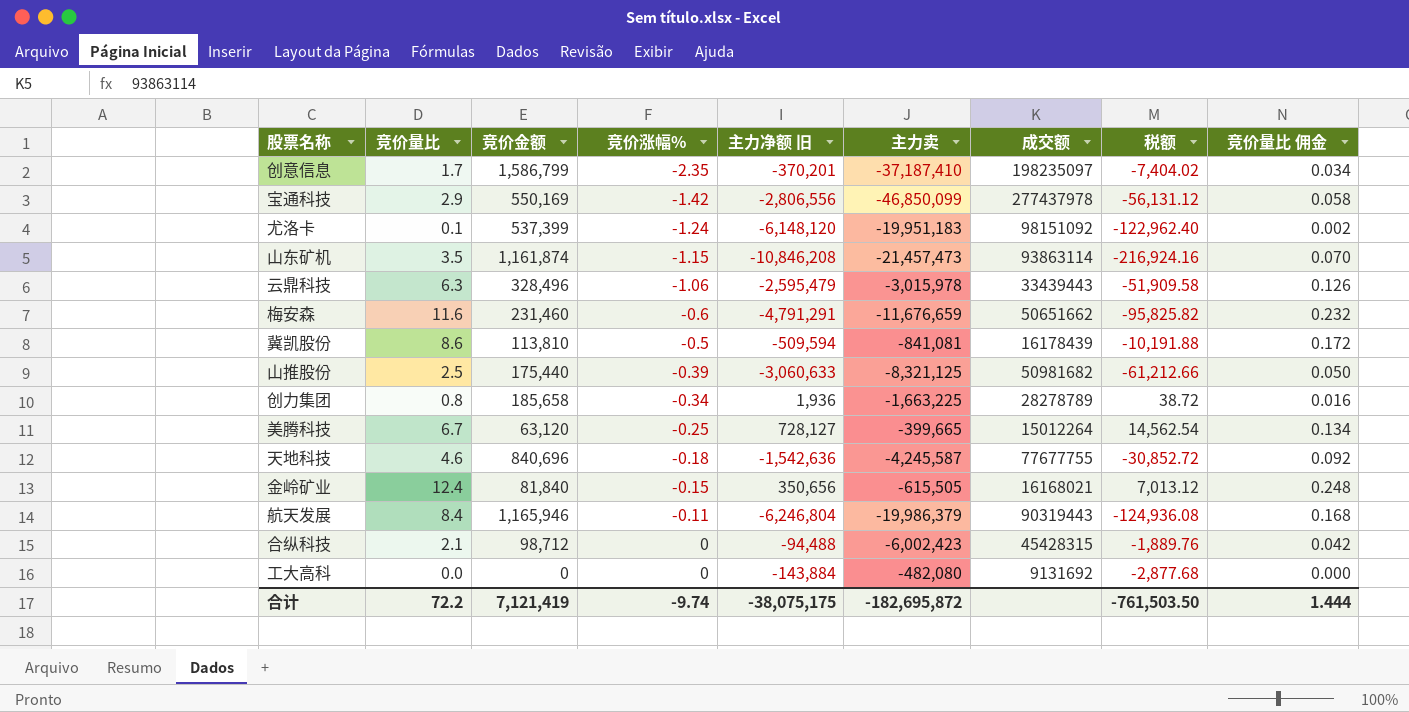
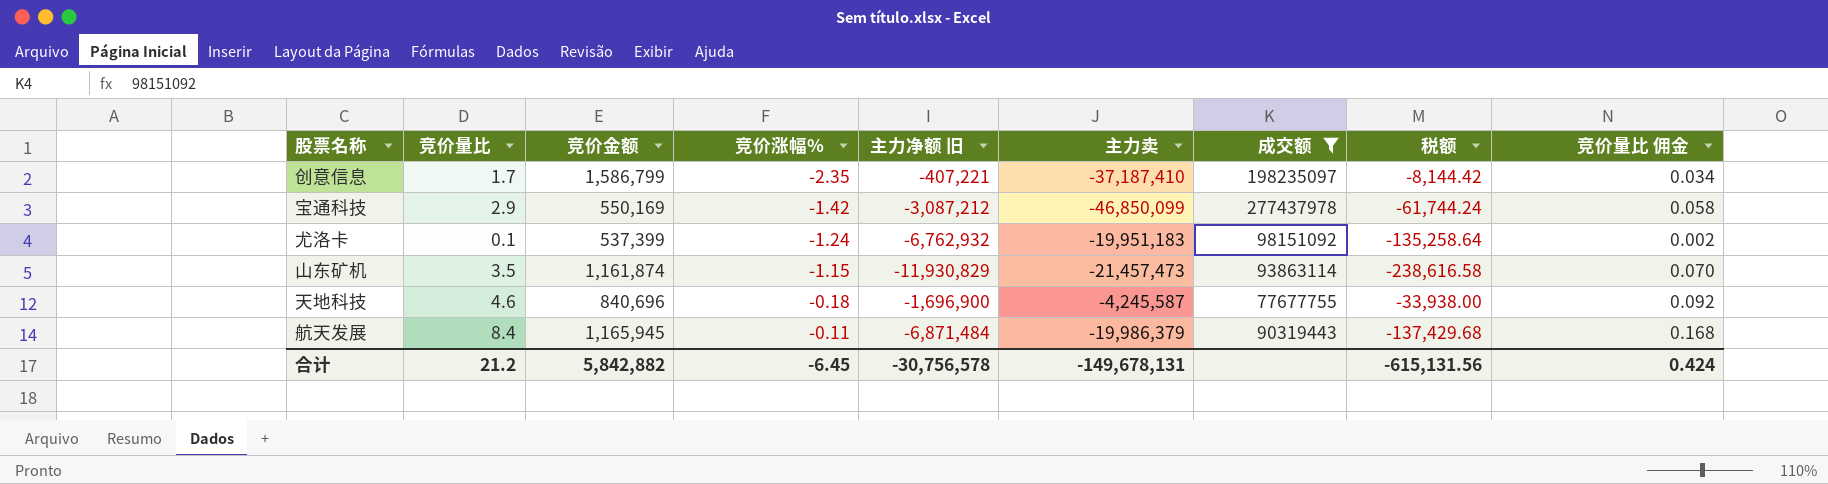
filter: none -> 成交额 >= 77677755
创意信息 | 主力净额 旧: -370,201 -> -407,221
创意信息 | 税额: -7,404.02 -> -8,144.42
宝通科技 | 主力净额 旧: -2,806,556 -> -3,087,212
宝通科技 | 税额: -56,131.12 -> -61,744.24
尤洛卡 | 主力净额 旧: -6,148,120 -> -6,762,932
尤洛卡 | 税额: -122,962.40 -> -135,258.64
山东矿机 | 主力净额 旧: -10,846,208 -> -11,930,829
山东矿机 | 税额: -216,924.16 -> -238,616.58
天地科技 | 主力净额 旧: -1,542,636 -> -1,696,900
天地科技 | 税额: -30,852.72 -> -33,938.00
航天发展 | 竞价金额: 1,165,946 -> 1,165,945
航天发展 | 主力净额 旧: -6,246,804 -> -6,871,484
航天发展 | 税额: -124,936.08 -> -137,429.68
合计 | 竞价量比: 72.2 -> 21.2
合计 | 竞价金额: 7,121,419 -> 5,842,882
合计 | 竞价涨幅%: -9.74 -> -6.45
合计 | 主力净额 旧: -38,075,175 -> -30,756,578
合计 | 主力卖: -182,695,872 -> -149,678,131
合计 | 税额: -761,503.50 -> -615,131.56
合计 | 竞价量比 佣金: 1.444 -> 0.424

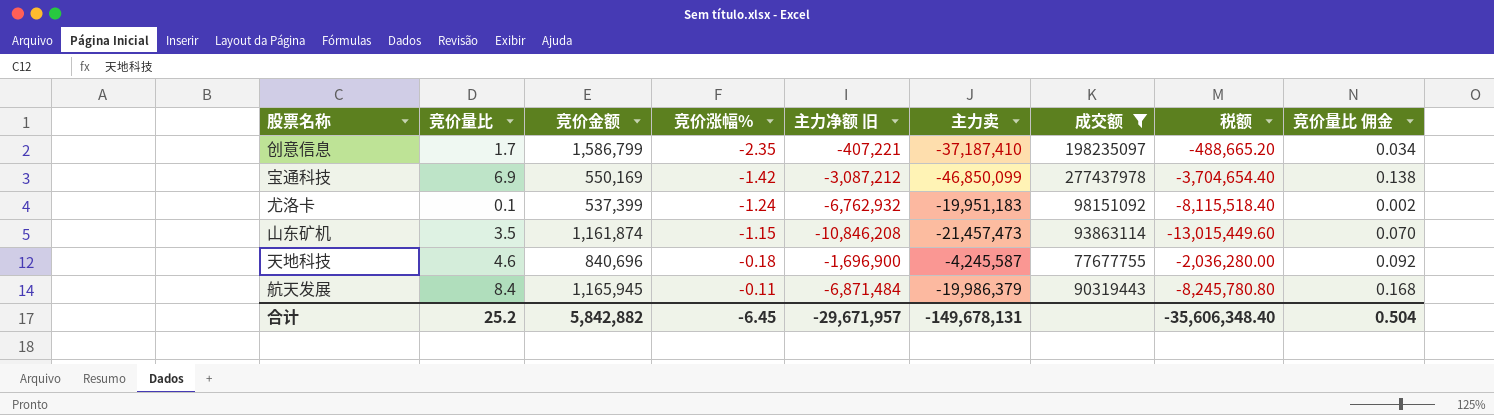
column 税额 | formula: [主力净额 旧] * 0.02 -> [主力净额 旧] * 1.2
宝通科技 | 竞价量比: 2.9 -> 6.9
宝通科技 | 竞价量比 佣金: 0.058 -> 0.138
山东矿机 | 主力净额 旧: -11,930,829 -> -10,846,208
合计 | 竞价量比: 21.2 -> 25.2
合计 | 主力净额 旧: -30,756,578 -> -29,671,957
合计 | 税额: -615,131.56 -> -35,606,348.40
合计 | 竞价量比 佣金: 0.424 -> 0.504

